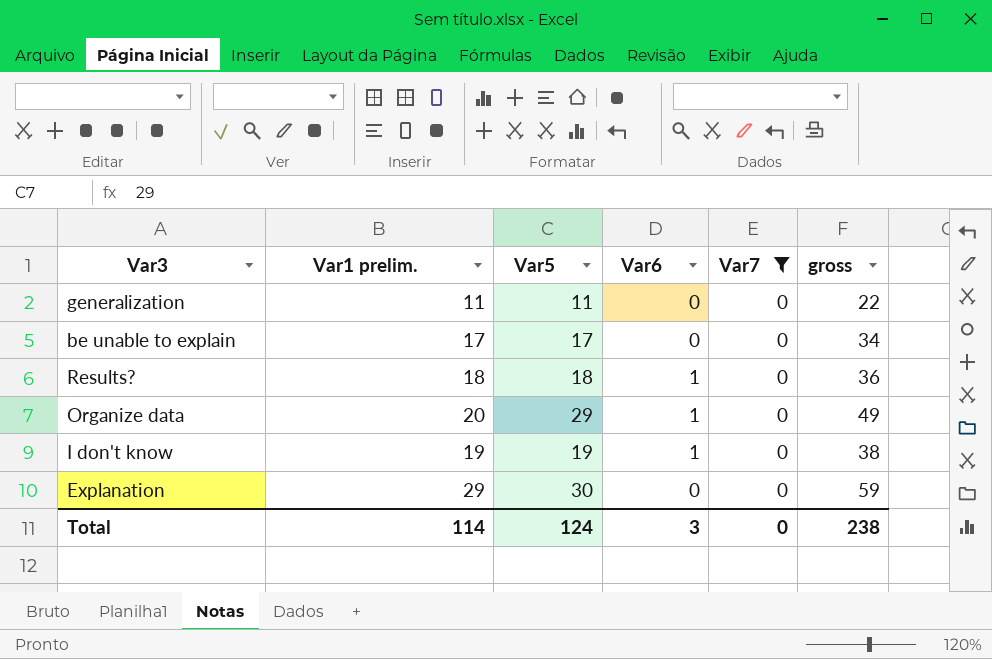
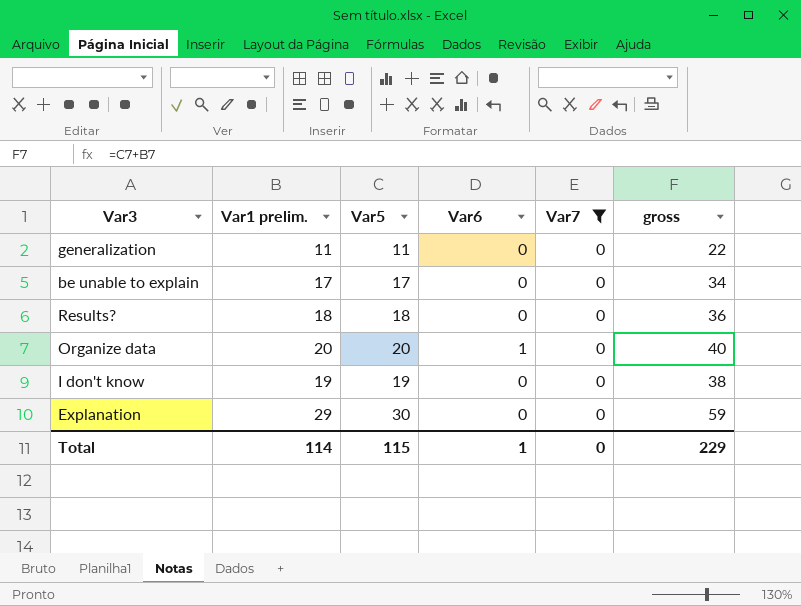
Results? | Var6: 1 -> 0
Organize data | Var5: 29 -> 20
Organize data | gross: 49 -> 40
I don't know | Var6: 1 -> 0
Total | Var5: 124 -> 115
Total | Var6: 3 -> 1
Total | gross: 238 -> 229

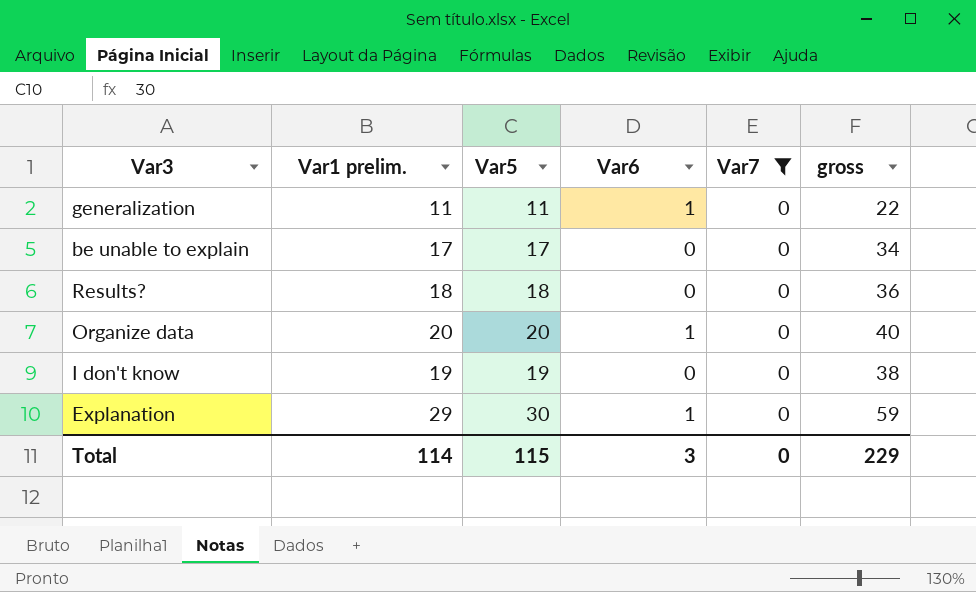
generalization | Var6: 0 -> 1
Explanation | Var6: 0 -> 1
Total | Var6: 1 -> 3

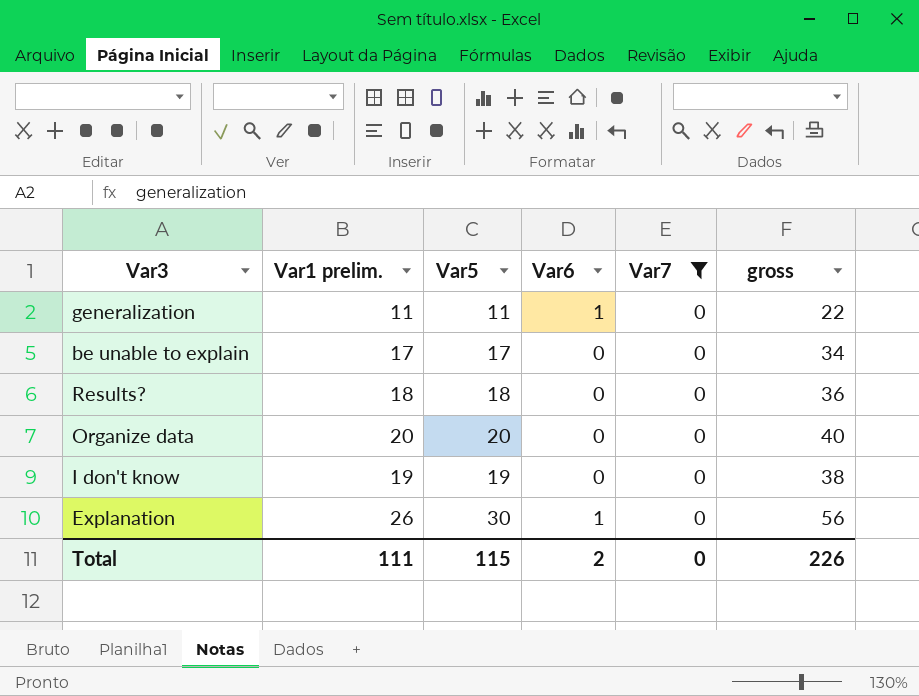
Organize data | Var6: 1 -> 0
Explanation | Var1 prelim.: 29 -> 26
Explanation | gross: 59 -> 56
Total | Var1 prelim.: 114 -> 111
Total | Var6: 3 -> 2
Total | gross: 229 -> 226

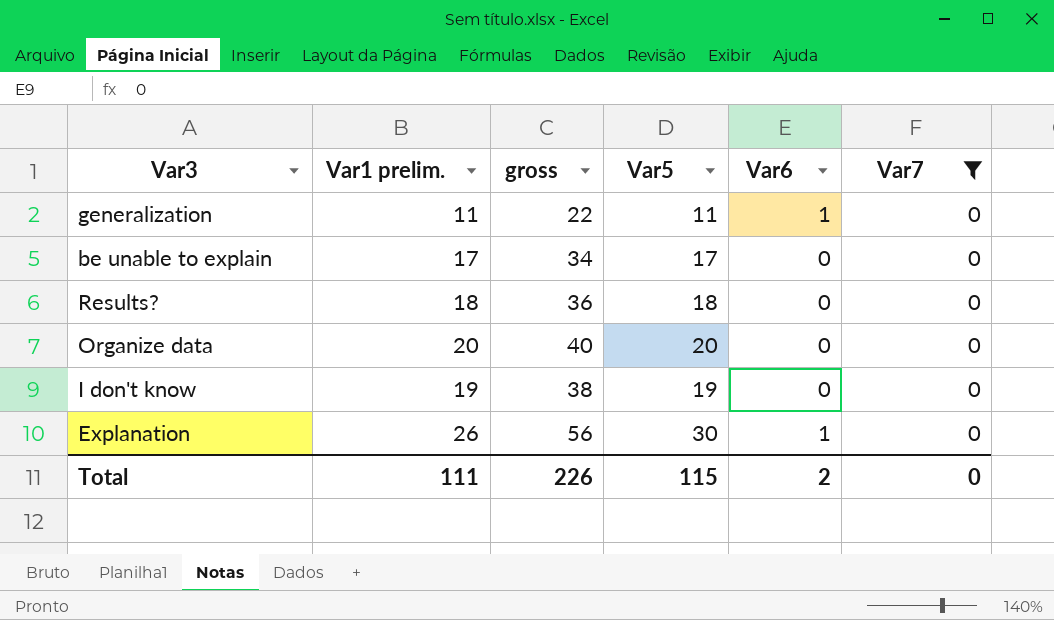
column gross | position: 6 -> 3

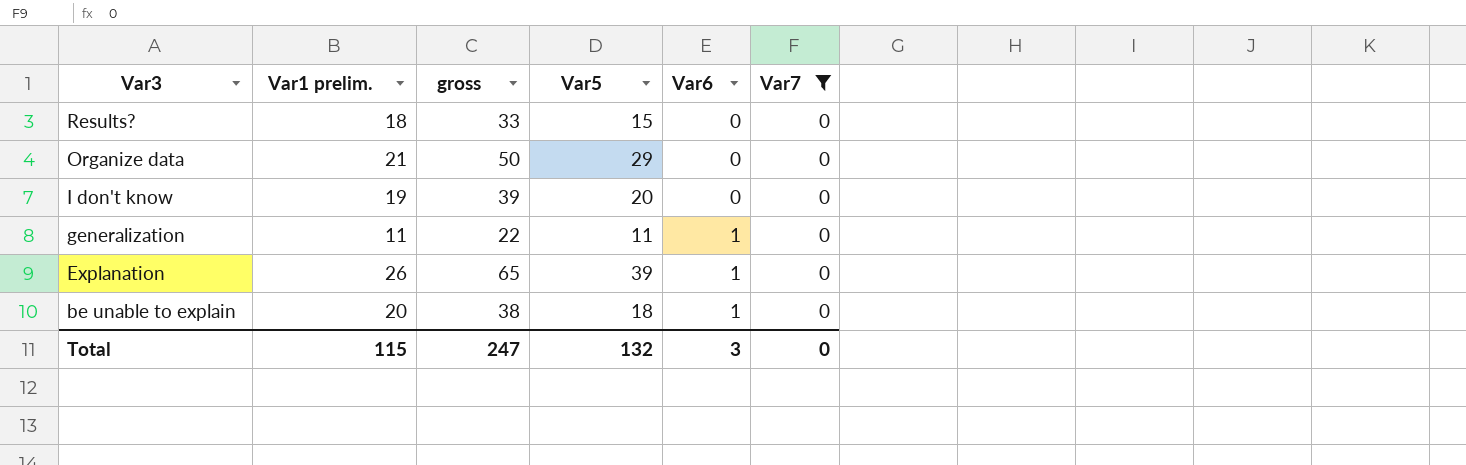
row order: none -> Var3 descending
Results? | gross: 36 -> 33
Results? | Var5: 18 -> 15
Organize data | Var1 prelim.: 20 -> 21
Organize data | gross: 40 -> 50
Organize data | Var5: 20 -> 29
I don't know | gross: 38 -> 39
I don't know | Var5: 19 -> 20
Explanation | gross: 56 -> 65
Explanation | Var5: 30 -> 39
be unable to explain | Var1 prelim.: 17 -> 20
be unable to explain | gross: 34 -> 38
be unable to explain | Var5: 17 -> 18
be unable to explain | Var6: 0 -> 1
Total | Var1 prelim.: 111 -> 115
Total | gross: 226 -> 247
Total | Var5: 115 -> 132
Total | Var6: 2 -> 3

